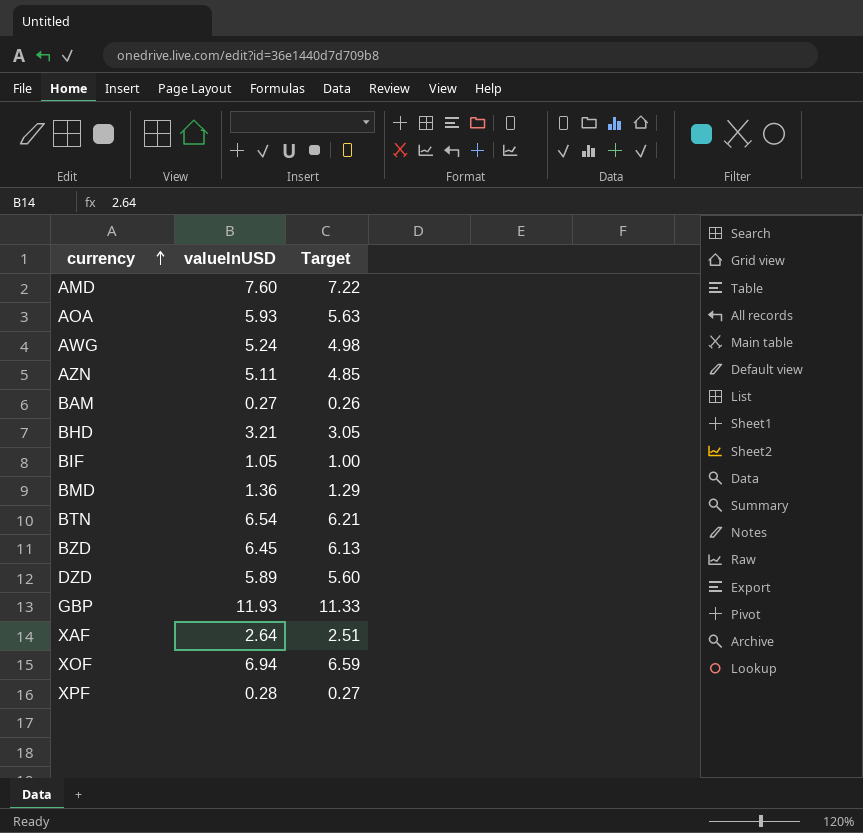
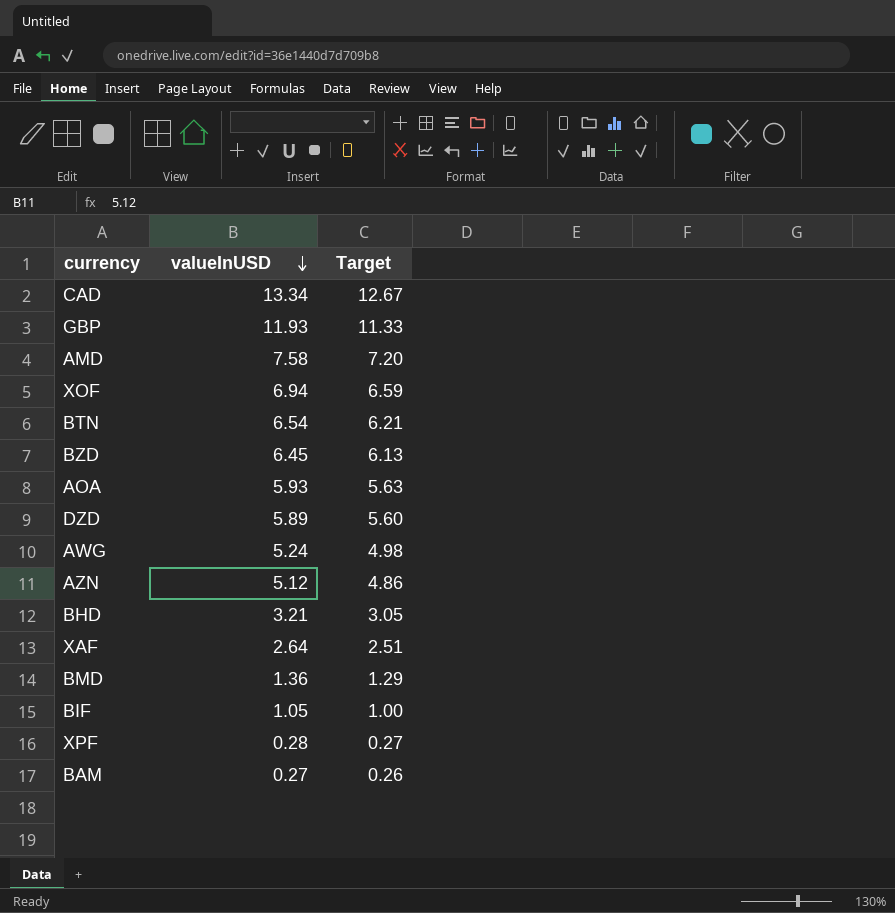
row order: currency ascending -> valueInUSD descending
row CAD: none -> 13.34 | 12.67
AMD | valueInUSD: 7.60 -> 7.58
AMD | Target: 7.22 -> 7.20
AZN | valueInUSD: 5.11 -> 5.12
AZN | Target: 4.85 -> 4.86

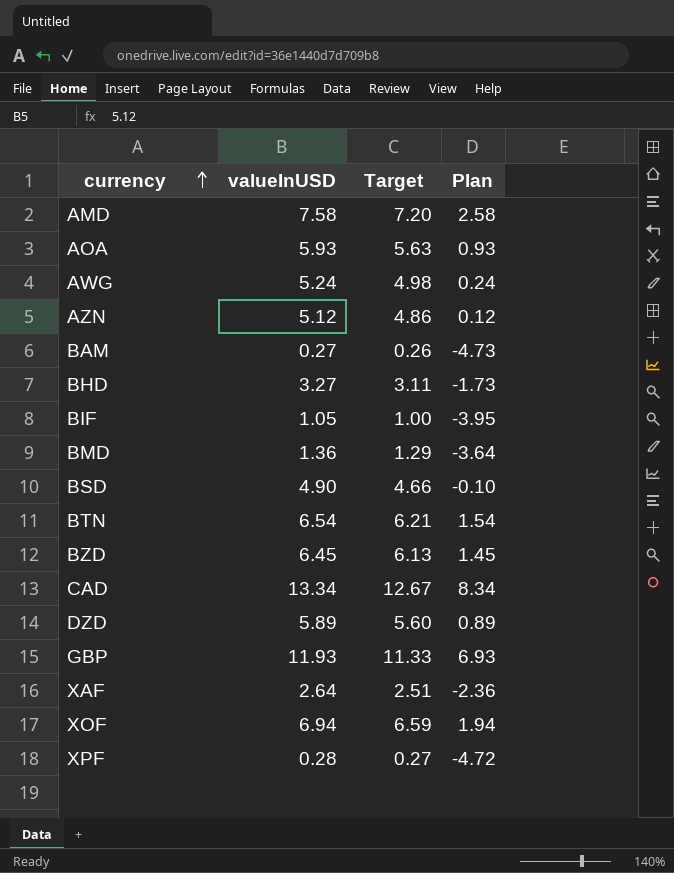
row order: valueInUSD descending -> currency ascending
column Plan | formula: none -> [valueInUSD] - 5
BHD | valueInUSD: 3.21 -> 3.27
BHD | Target: 3.05 -> 3.11
row BSD: none -> 4.90 | 4.66 | -0.10

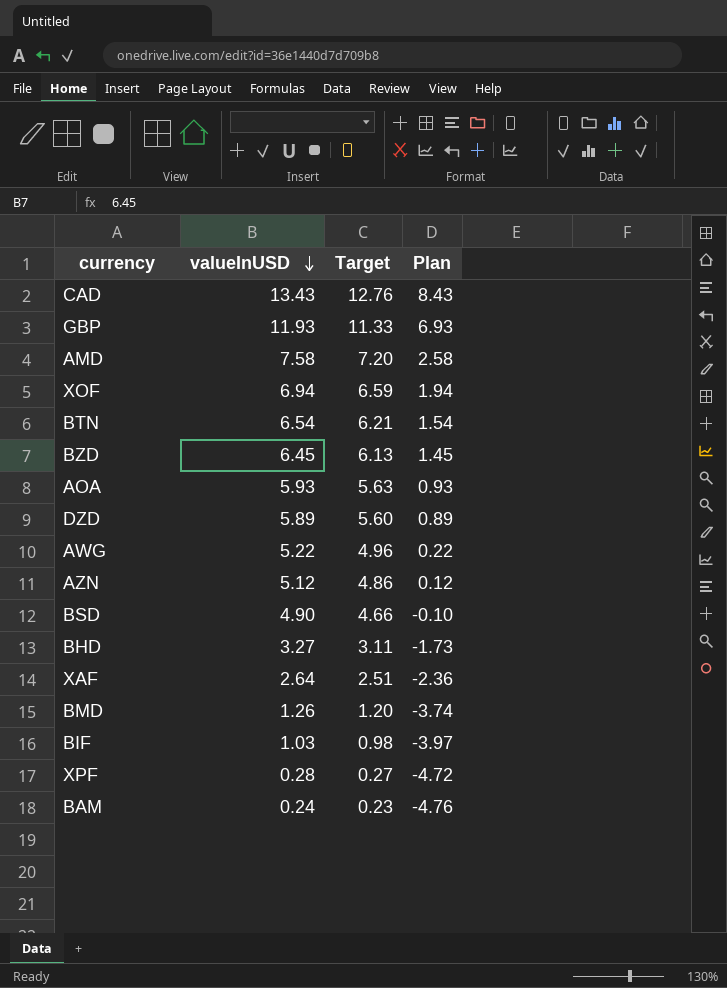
row order: currency ascending -> valueInUSD descending
CAD | valueInUSD: 13.34 -> 13.43
CAD | Target: 12.67 -> 12.76
CAD | Plan: 8.34 -> 8.43
AWG | valueInUSD: 5.24 -> 5.22
AWG | Target: 4.98 -> 4.96
AWG | Plan: 0.24 -> 0.22
BMD | valueInUSD: 1.36 -> 1.26
BMD | Target: 1.29 -> 1.20
BMD | Plan: -3.64 -> -3.74
BIF | valueInUSD: 1.05 -> 1.03
BIF | Target: 1.00 -> 0.98
BIF | Plan: -3.95 -> -3.97
BAM | valueInUSD: 0.27 -> 0.24
BAM | Target: 0.26 -> 0.23
BAM | Plan: -4.73 -> -4.76

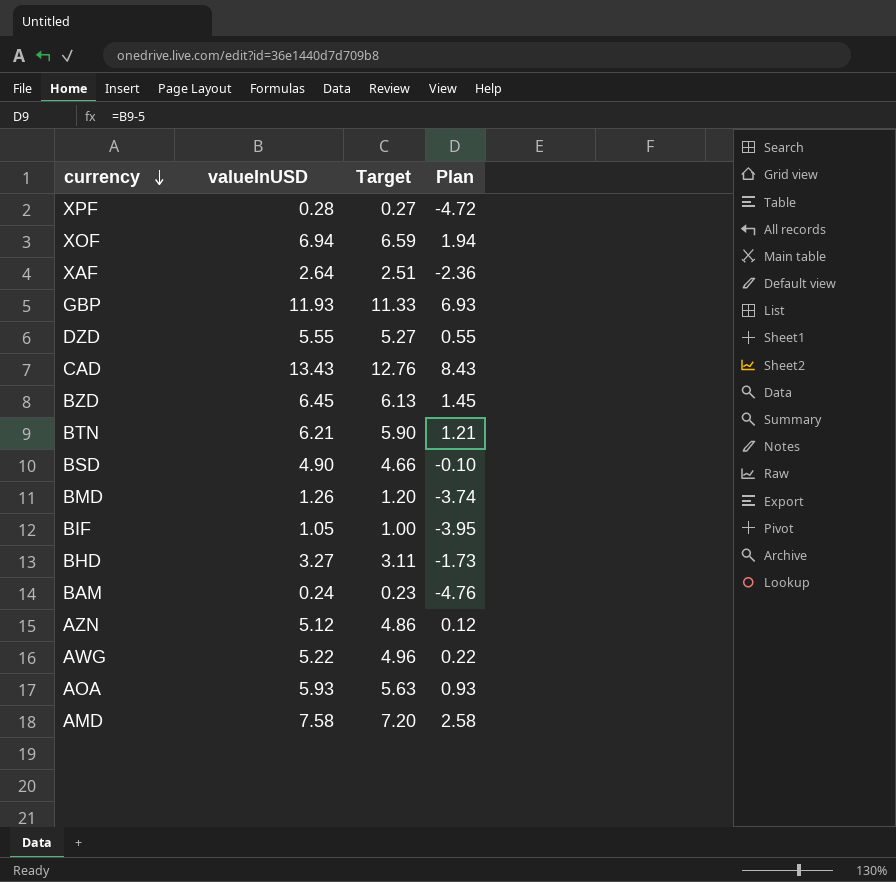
row order: valueInUSD descending -> currency descending
DZD | valueInUSD: 5.89 -> 5.55
DZD | Target: 5.60 -> 5.27
DZD | Plan: 0.89 -> 0.55
BTN | valueInUSD: 6.54 -> 6.21
BTN | Target: 6.21 -> 5.90
BTN | Plan: 1.54 -> 1.21
BIF | valueInUSD: 1.03 -> 1.05
BIF | Target: 0.98 -> 1.00
BIF | Plan: -3.97 -> -3.95

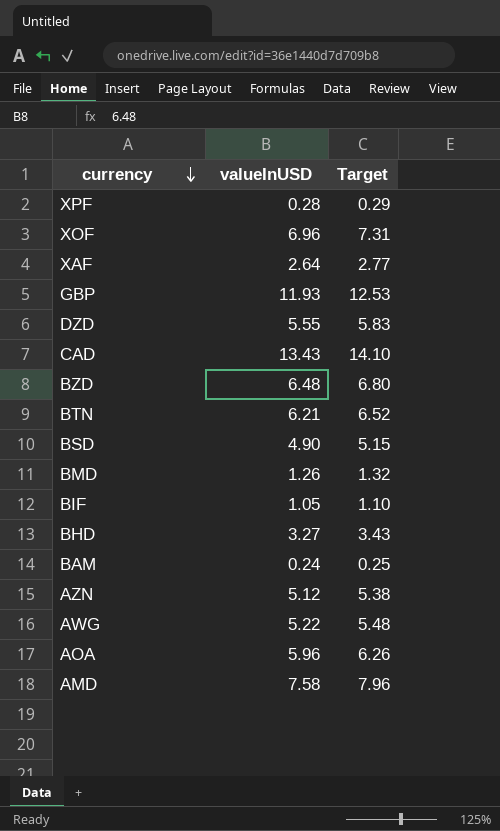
column Plan | formula: [valueInUSD] - 5 -> none
column Target | formula: [valueInUSD] * 0.95 -> [valueInUSD] * 1.05
XOF | valueInUSD: 6.94 -> 6.96
BZD | valueInUSD: 6.45 -> 6.48
AOA | valueInUSD: 5.93 -> 5.96

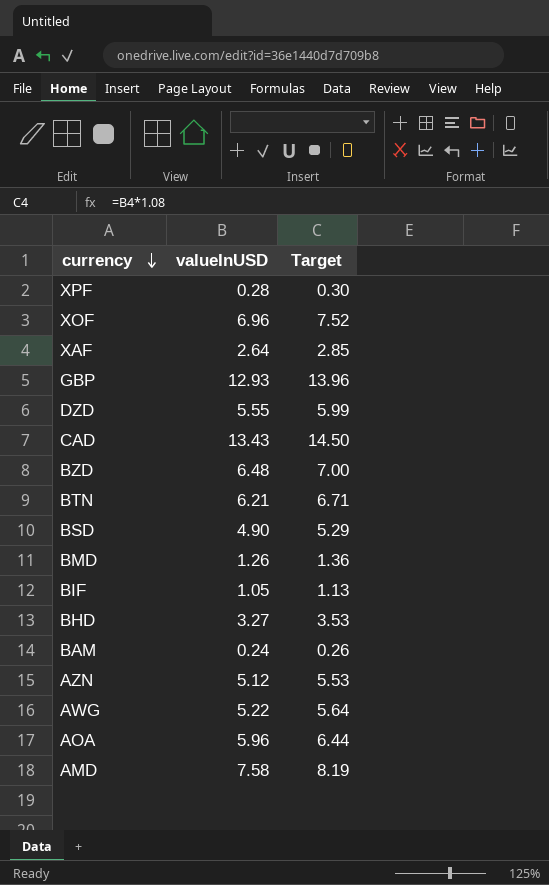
column Target | formula: [valueInUSD] * 1.05 -> [valueInUSD] * 1.08
GBP | valueInUSD: 11.93 -> 12.93

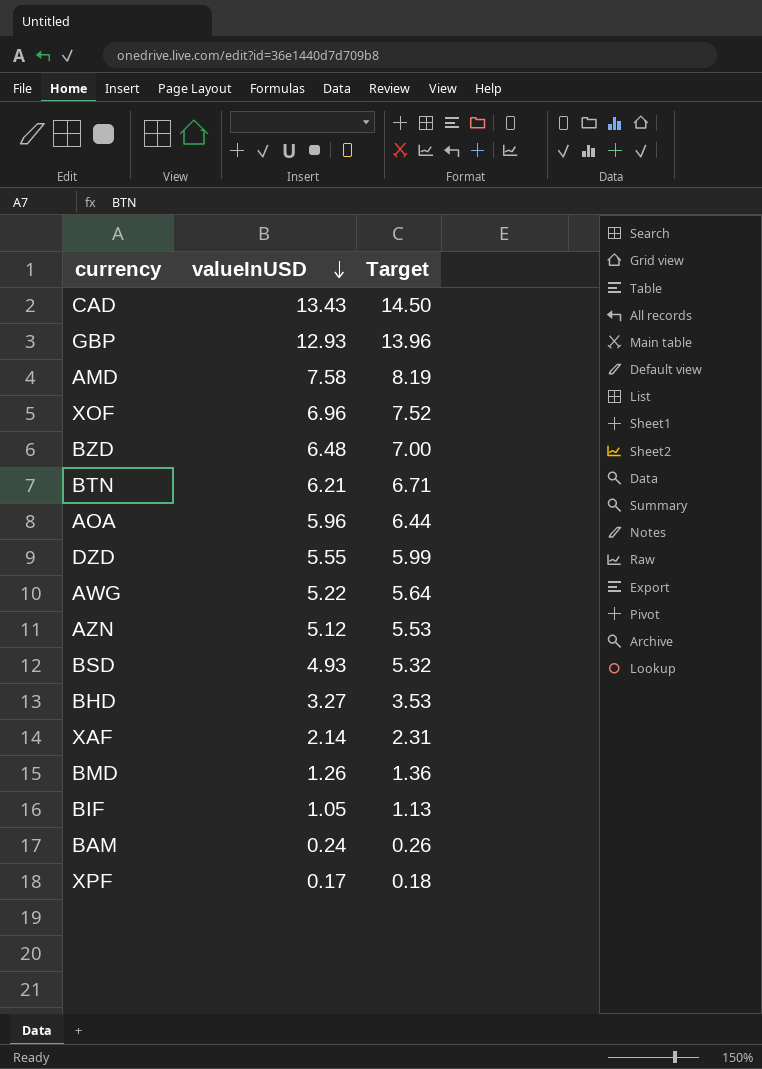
row order: currency descending -> valueInUSD descending
BSD | valueInUSD: 4.90 -> 4.93
BSD | Target: 5.29 -> 5.32
XAF | valueInUSD: 2.64 -> 2.14
XAF | Target: 2.85 -> 2.31
XPF | valueInUSD: 0.28 -> 0.17
XPF | Target: 0.30 -> 0.18

